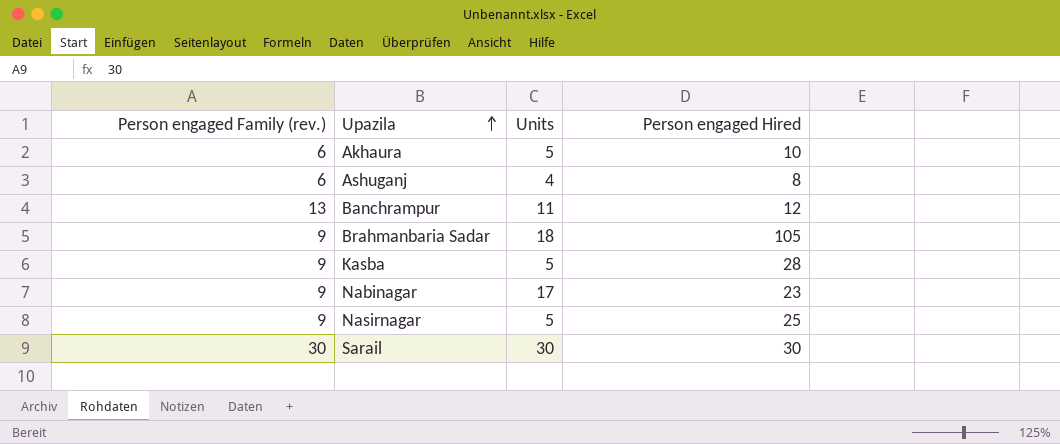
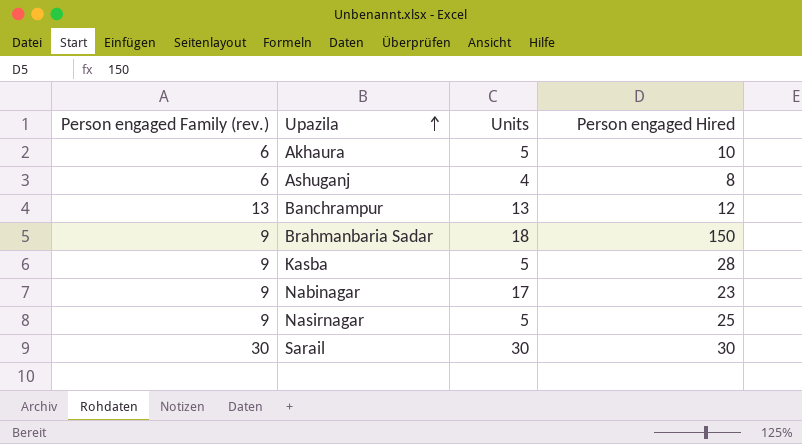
Banchrampur | Units: 11 -> 13
Brahmanbaria Sadar | Person engaged Hired: 105 -> 150

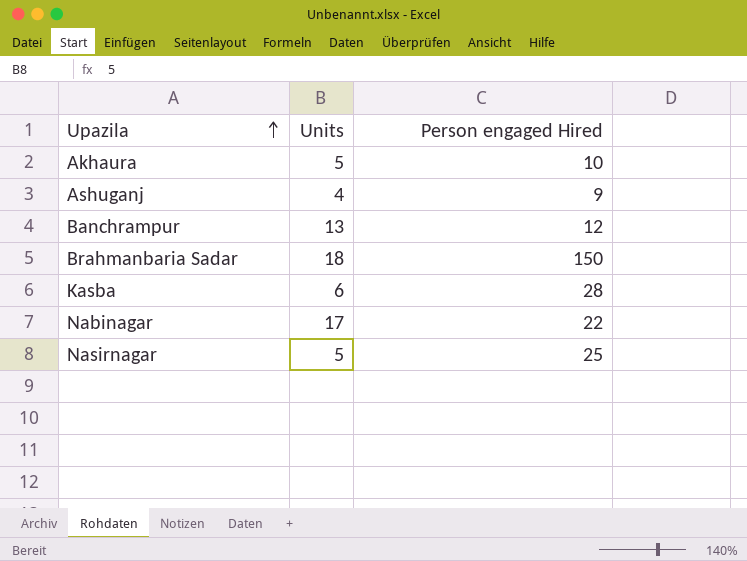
column Person engaged Family (rev.) | position: 1 -> none
row Sarail: 30 | 30 | 30 -> none
Ashuganj | Person engaged Hired: 8 -> 9
Kasba | Units: 5 -> 6
Nabinagar | Person engaged Hired: 23 -> 22

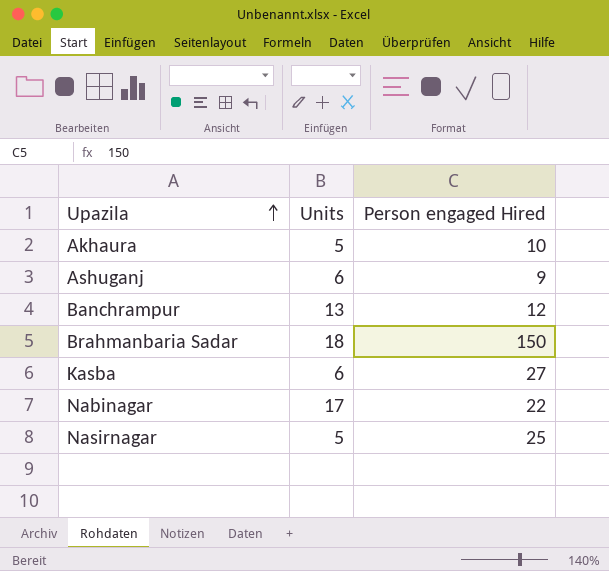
Ashuganj | Units: 4 -> 6
Kasba | Person engaged Hired: 28 -> 27

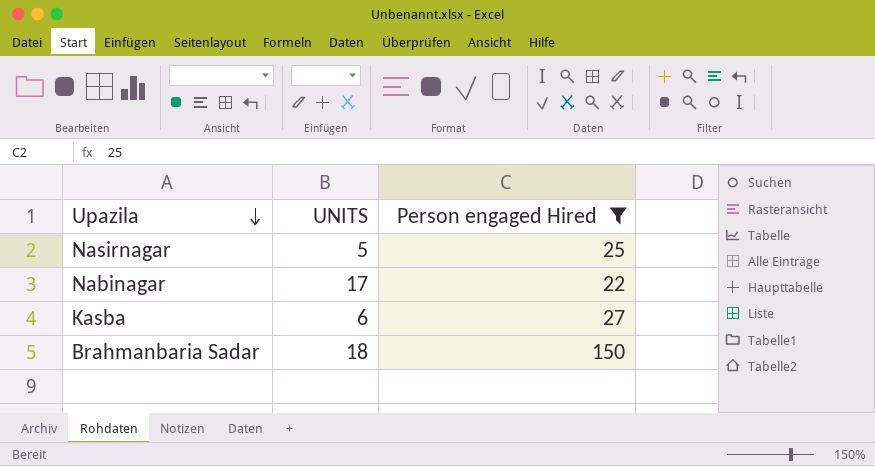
filter: none -> Person engaged Hired >= 22
row order: Upazila ascending -> Upazila descending
column name: Units -> UNITS

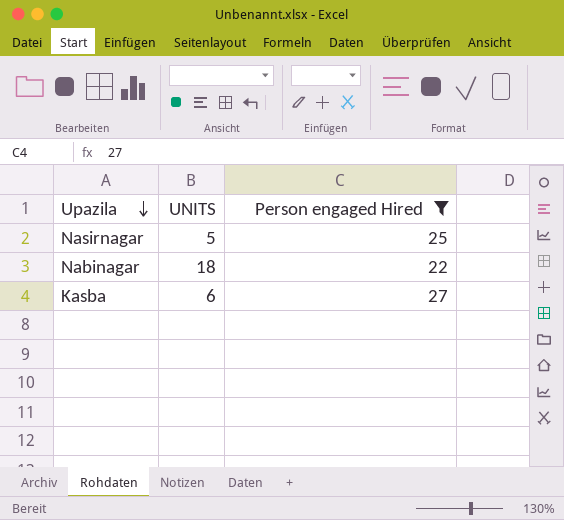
row Brahmanbaria Sadar: 18 | 150 -> none
Nabinagar | UNITS: 17 -> 18

